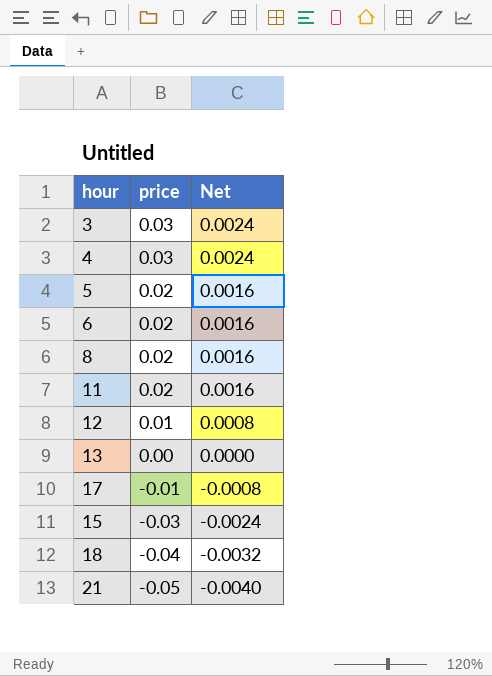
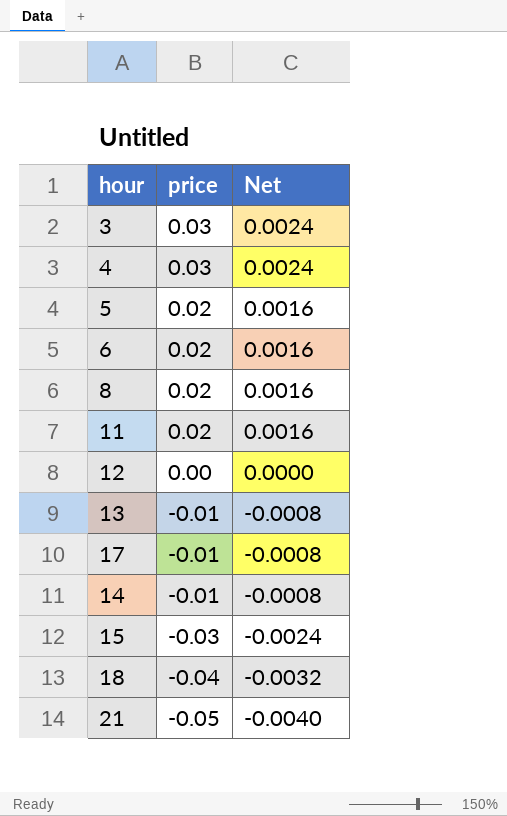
12 | price: 0.01 -> 0.00
12 | Net: 0.0008 -> 0.0000
13 | price: 0.00 -> -0.01
13 | Net: 0.0000 -> -0.0008
row 14: none -> -0.01 | -0.0008

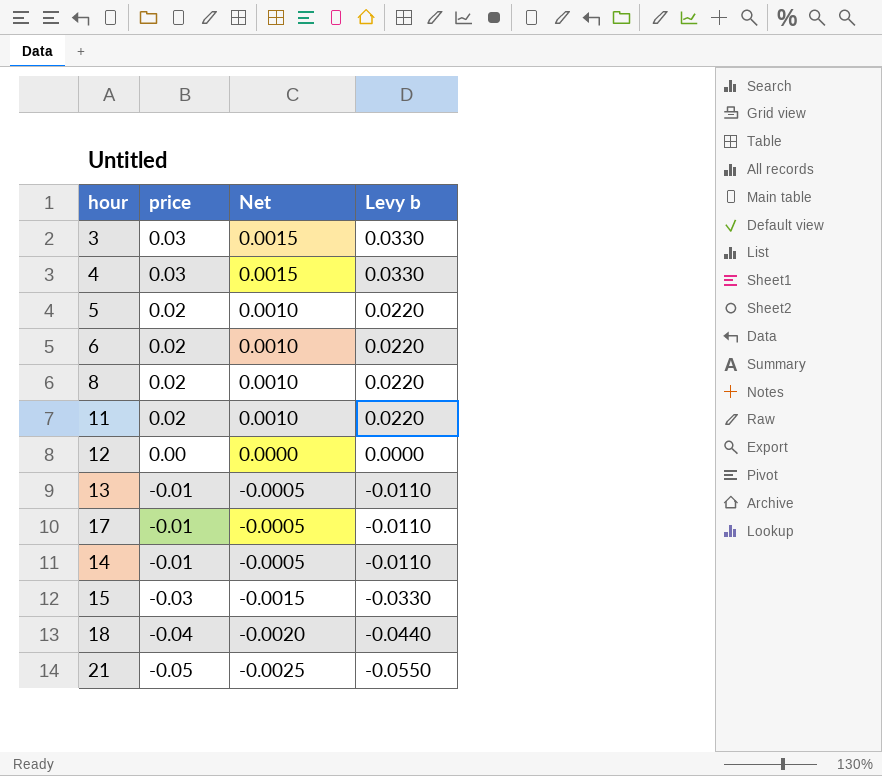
column Net | formula: [price] * 0.08 -> [price] * 0.05
column Levy b | formula: none -> [price] * 1.1

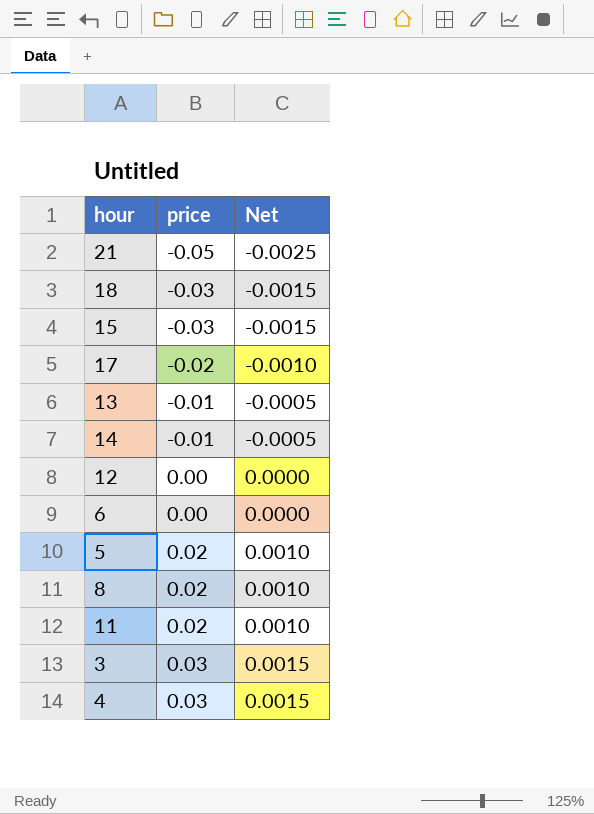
row order: price descending -> price ascending
column Levy b | formula: [price] * 1.1 -> none
18 | price: -0.04 -> -0.03
18 | Net: -0.0020 -> -0.0015
17 | price: -0.01 -> -0.02
17 | Net: -0.0005 -> -0.0010
6 | price: 0.02 -> 0.00
6 | Net: 0.0010 -> 0.0000

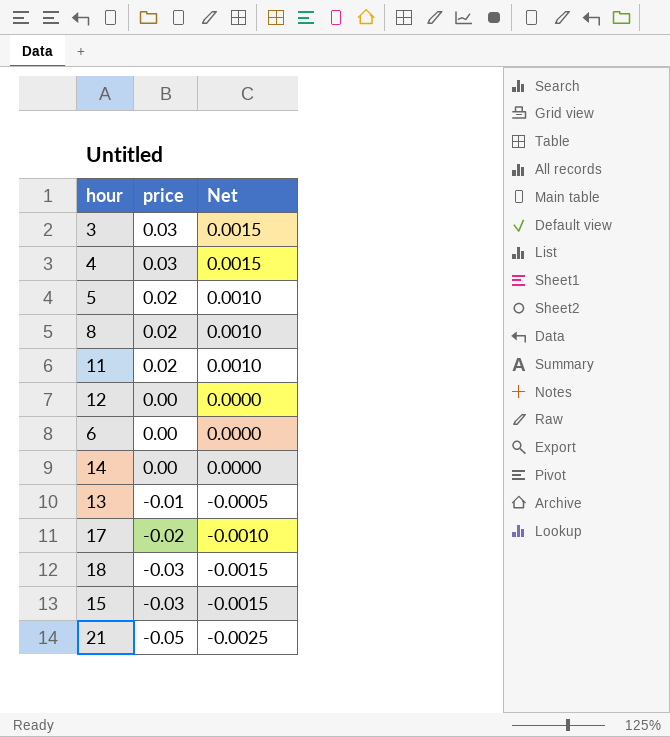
row order: price ascending -> price descending
14 | price: -0.01 -> 0.00
14 | Net: -0.0005 -> 0.0000

